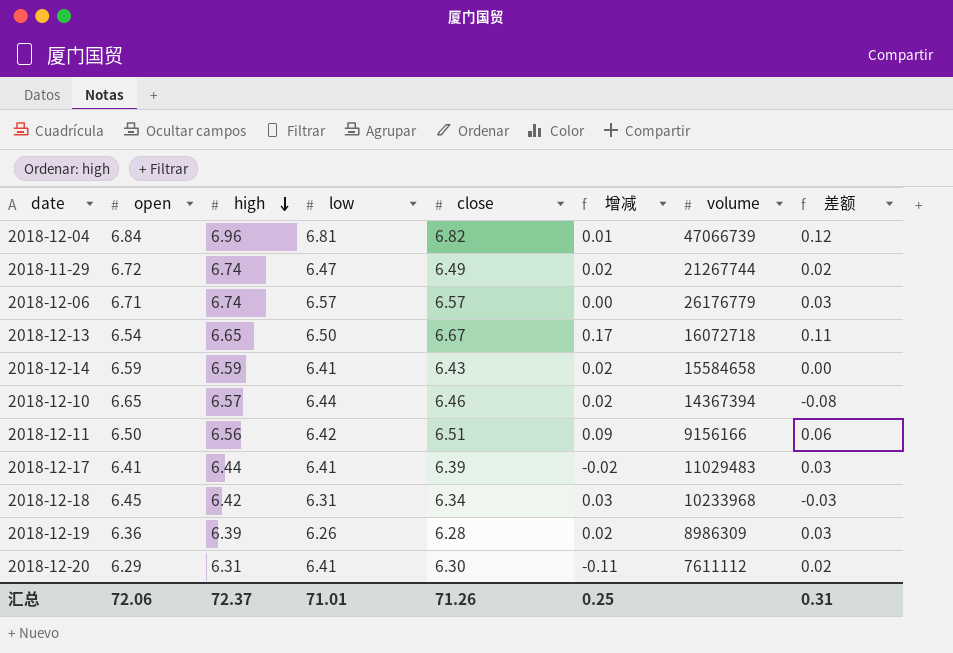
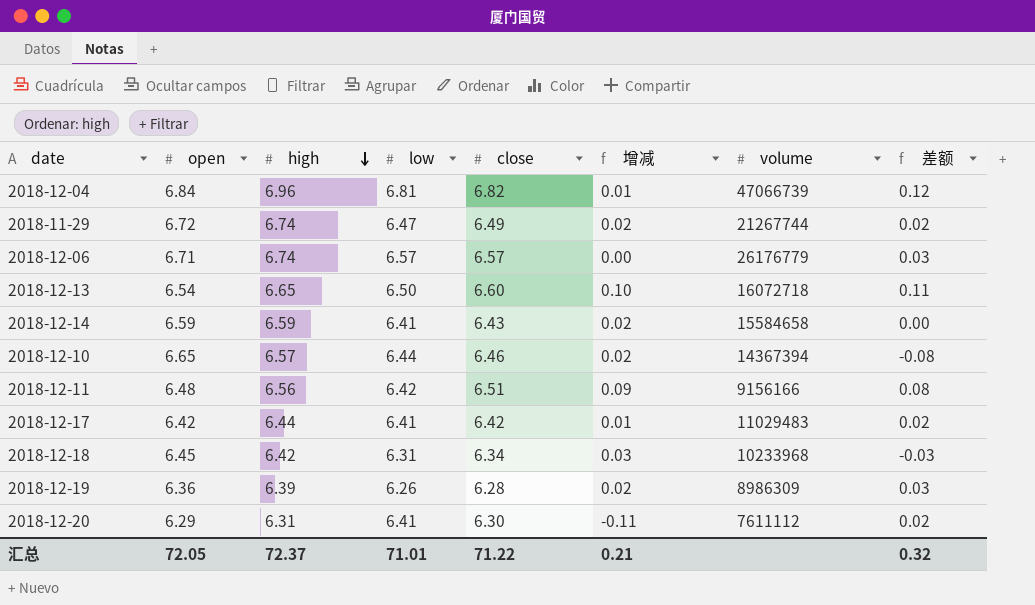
2018-12-13 | close: 6.67 -> 6.60
2018-12-13 | 增减: 0.17 -> 0.10
2018-12-11 | open: 6.50 -> 6.48
2018-12-11 | 差额: 0.06 -> 0.08
2018-12-17 | open: 6.41 -> 6.42
2018-12-17 | close: 6.39 -> 6.42
2018-12-17 | 增减: -0.02 -> 0.01
2018-12-17 | 差额: 0.03 -> 0.02
汇总 | open: 72.06 -> 72.05
汇总 | close: 71.26 -> 71.22
汇总 | 增减: 0.25 -> 0.21
汇总 | 差额: 0.31 -> 0.32

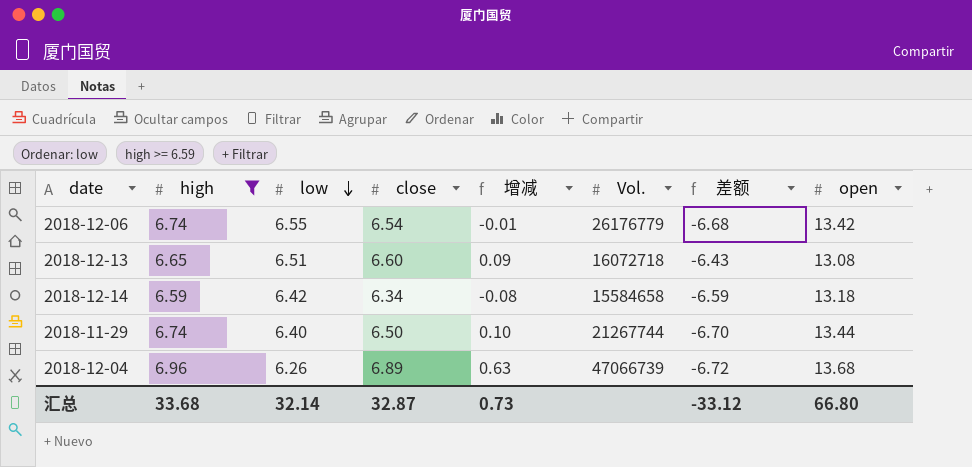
filter: none -> high >= 6.59
row order: high descending -> low descending
column name: volume -> Vol.
column open | position: 2 -> 8
2018-12-06 | low: 6.57 -> 6.55
2018-12-06 | close: 6.57 -> 6.54
2018-12-06 | 增减: 0.00 -> -0.01
2018-12-06 | 差额: 0.03 -> -6.68
2018-12-06 | open: 6.71 -> 13.42
2018-12-13 | low: 6.50 -> 6.51
2018-12-13 | 增减: 0.10 -> 0.09
2018-12-13 | 差额: 0.11 -> -6.43
2018-12-13 | open: 6.54 -> 13.08
2018-12-14 | low: 6.41 -> 6.42
2018-12-14 | close: 6.43 -> 6.34
2018-12-14 | 增减: 0.02 -> -0.08
2018-12-14 | 差额: 0.00 -> -6.59
2018-12-14 | open: 6.59 -> 13.18
2018-11-29 | low: 6.47 -> 6.40
2018-11-29 | close: 6.49 -> 6.50
2018-11-29 | 增减: 0.02 -> 0.10
2018-11-29 | 差额: 0.02 -> -6.70
2018-11-29 | open: 6.72 -> 13.44
2018-12-04 | low: 6.81 -> 6.26
2018-12-04 | close: 6.82 -> 6.89
2018-12-04 | 增减: 0.01 -> 0.63
2018-12-04 | 差额: 0.12 -> -6.72
2018-12-04 | open: 6.84 -> 13.68
汇总 | high: 72.37 -> 33.68
汇总 | low: 71.01 -> 32.14
汇总 | close: 71.22 -> 32.87
汇总 | 增减: 0.21 -> 0.73
汇总 | 差额: 0.32 -> -33.12
汇总 | open: 72.05 -> 66.80

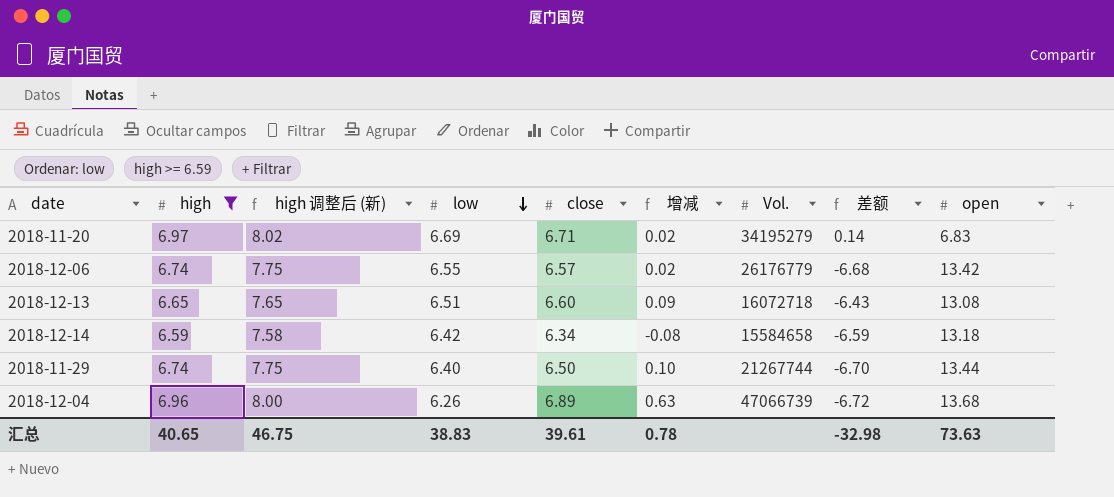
column high 调整后 (新) | formula: none -> [high] * 1.15
row 2018-11-20: none -> 6.97 | 8.02 | 6.69 | 6.71 | 0.02 | 34195279 | 0.14 | 6.83
2018-12-06 | close: 6.54 -> 6.57
2018-12-06 | 增减: -0.01 -> 0.02
汇总 | high: 33.68 -> 40.65
汇总 | low: 32.14 -> 38.83
汇总 | close: 32.87 -> 39.61
汇总 | 增减: 0.73 -> 0.78
汇总 | 差额: -33.12 -> -32.98
汇总 | open: 66.80 -> 73.63

